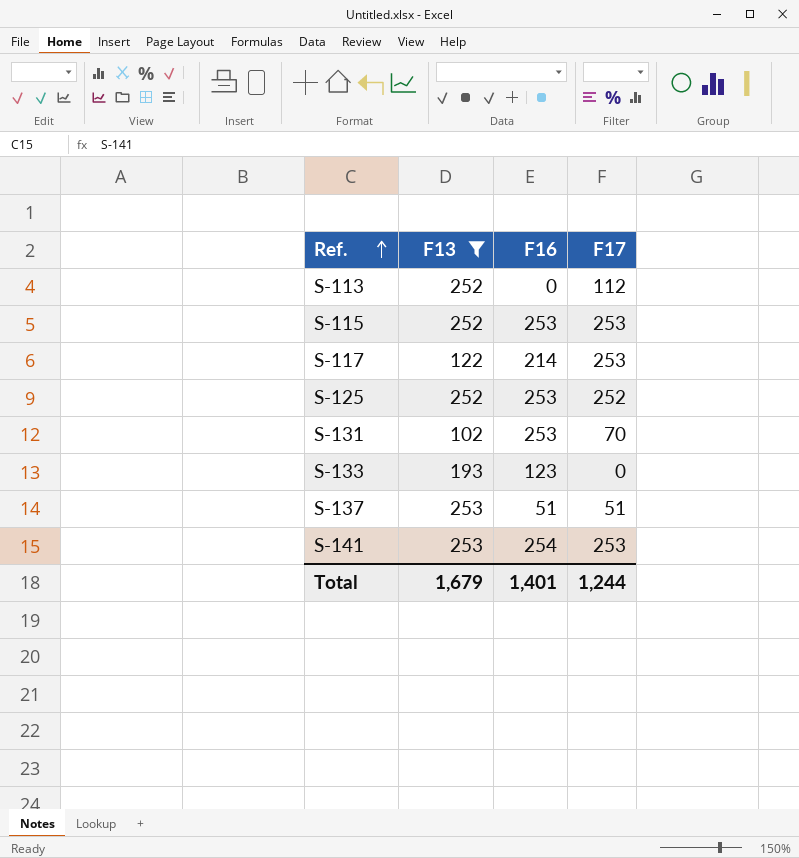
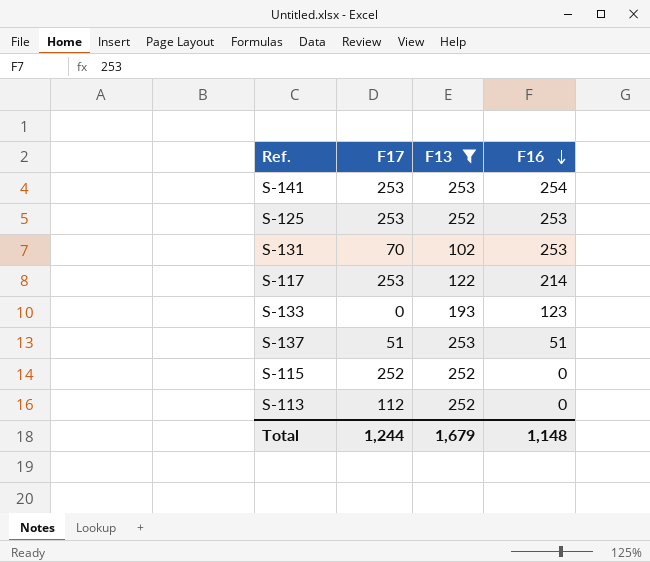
row order: Ref. ascending -> F16 descending
column F17 | position: 4 -> 2
S-125 | F17: 252 -> 253
S-115 | F17: 253 -> 252
S-115 | F16: 253 -> 0
Total | F16: 1,401 -> 1,148

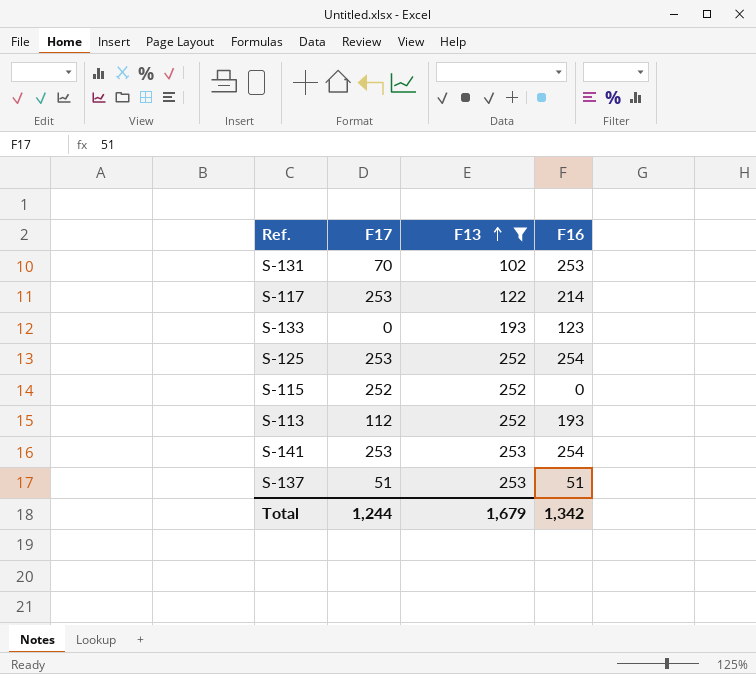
row order: F16 descending -> F13 ascending
S-125 | F16: 253 -> 254
S-113 | F16: 0 -> 193
Total | F16: 1,148 -> 1,342

